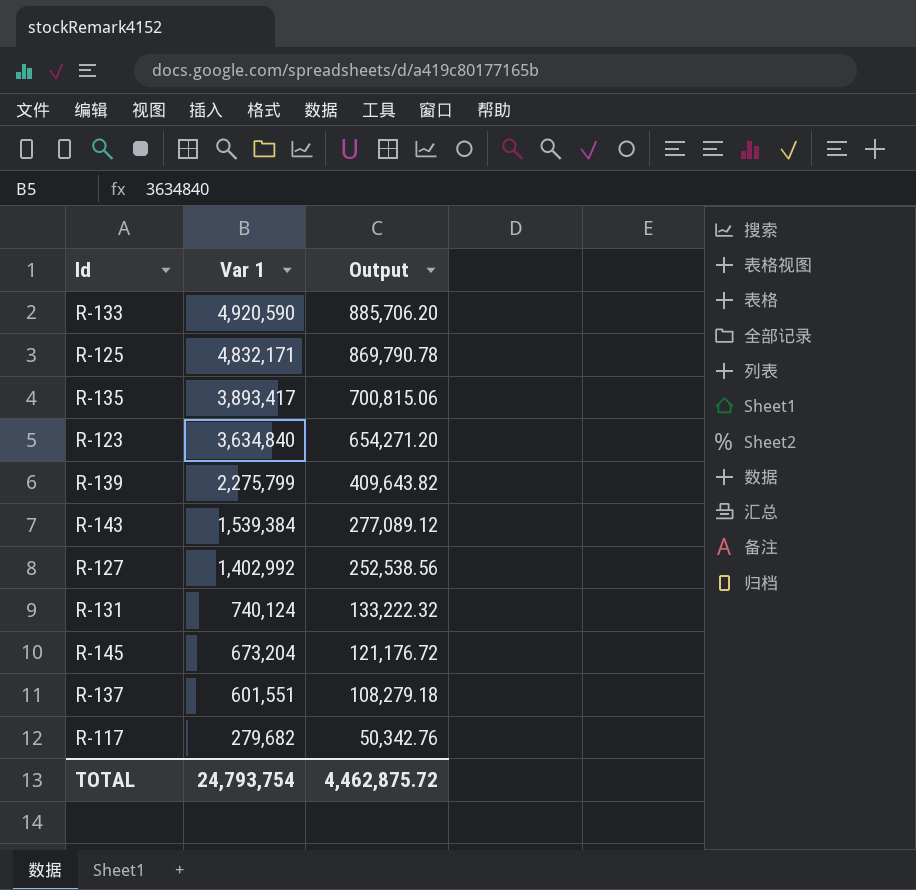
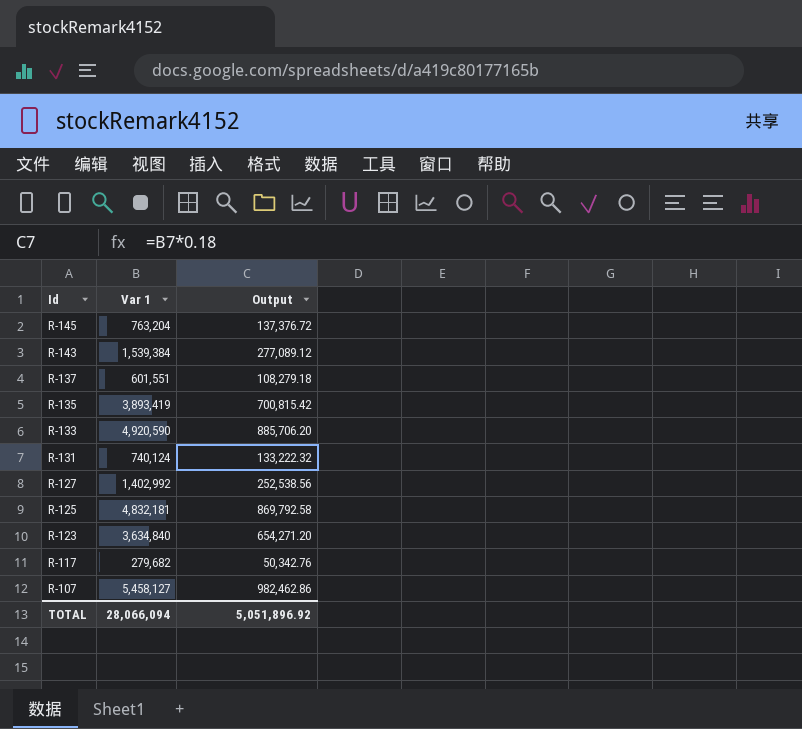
row order: Var 1 descending -> Id descending
row R-139: 2,275,799 | 409,643.82 -> none
R-145 | Var 1: 673,204 -> 763,204
R-145 | Output: 121,176.72 -> 137,376.72
R-135 | Var 1: 3,893,417 -> 3,893,419
R-135 | Output: 700,815.06 -> 700,815.42
R-125 | Var 1: 4,832,171 -> 4,832,181
R-125 | Output: 869,790.78 -> 869,792.58
row R-107: none -> 5,458,127 | 982,462.86
TOTAL | Var 1: 24,793,754 -> 28,066,094
TOTAL | Output: 4,462,875.72 -> 5,051,896.92

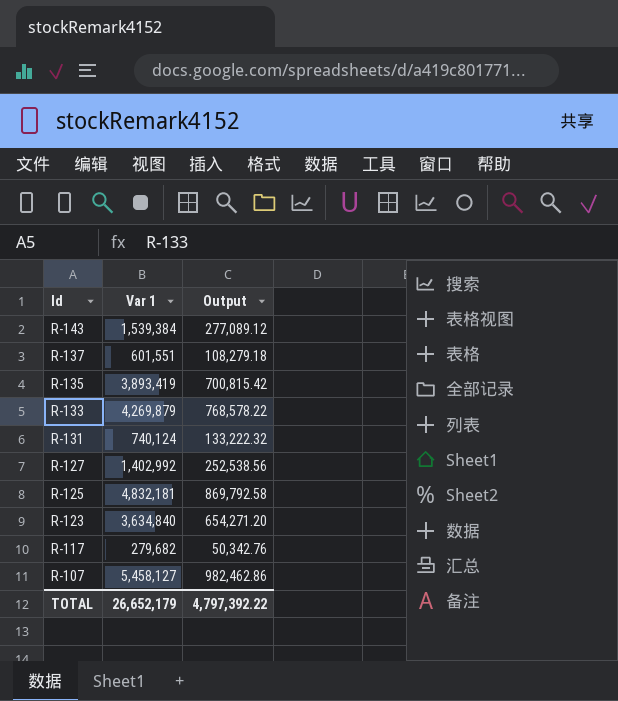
row R-145: 763,204 | 137,376.72 -> none
R-133 | Var 1: 4,920,590 -> 4,269,879
R-133 | Output: 885,706.20 -> 768,578.22
TOTAL | Var 1: 28,066,094 -> 26,652,179
TOTAL | Output: 5,051,896.92 -> 4,797,392.22

